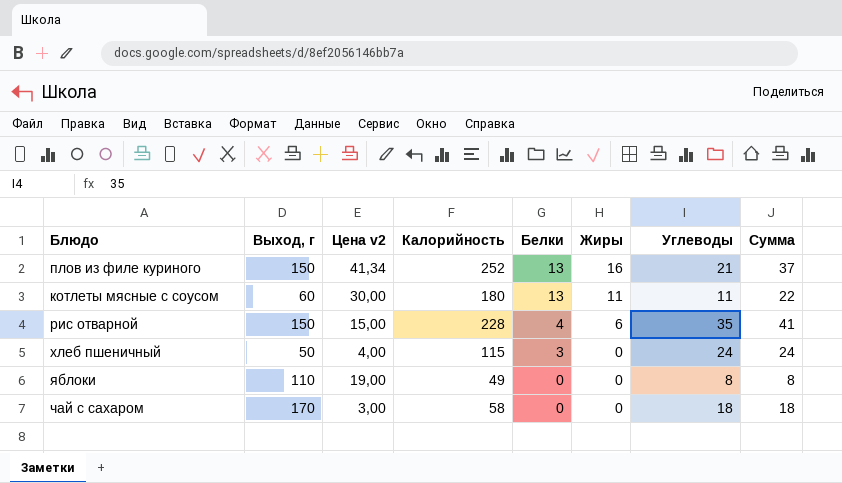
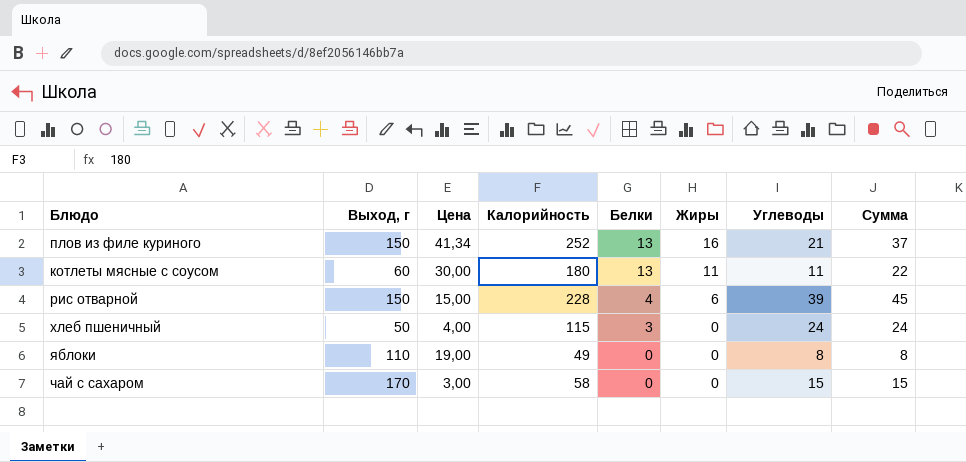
column name: Цена v2 -> Цена
рис отварной | Углеводы: 35 -> 39
рис отварной | Сумма: 41 -> 45
чай с сахаром | Углеводы: 18 -> 15
чай с сахаром | Сумма: 18 -> 15

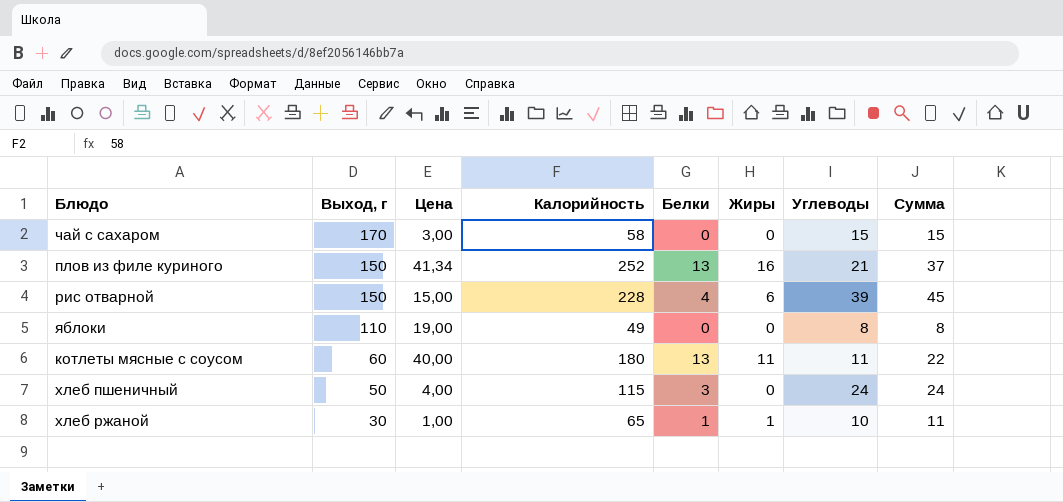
row order: Белки descending -> Выход, г descending
котлеты мясные с соусом | Цена: 30,00 -> 40,00
row хлеб ржаной: none -> 30 | 1,00 | 65 | 1 | 1 | 10 | 11

